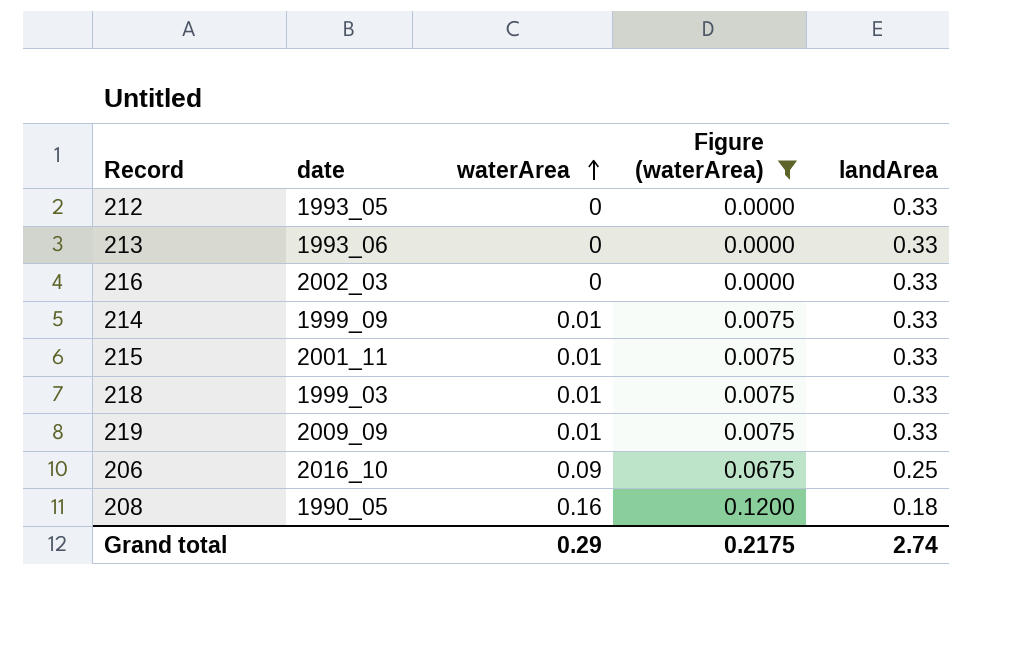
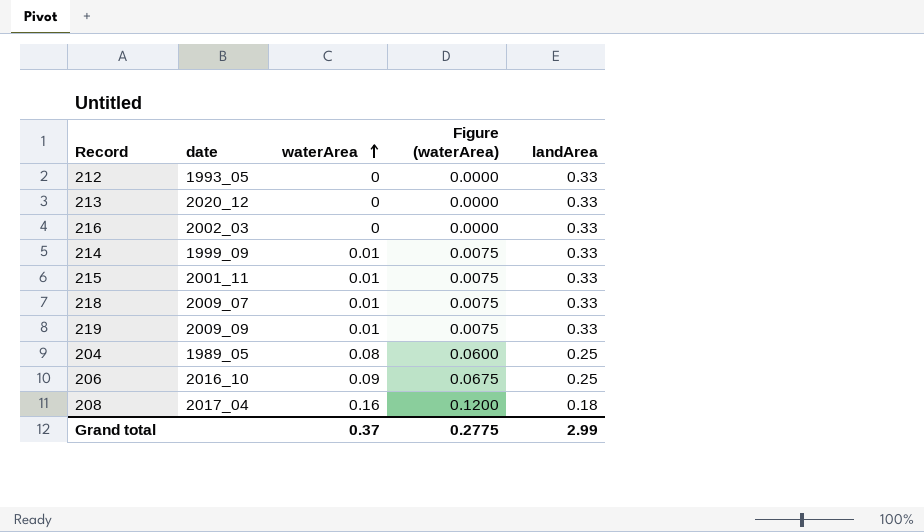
filter: Figure (waterArea) != 0.0600 -> none
213 | date: 1993_06 -> 2020_12
218 | date: 1999_03 -> 2009_07
208 | date: 1990_05 -> 2017_04
Grand total | waterArea: 0.29 -> 0.37
Grand total | Figure (waterArea): 0.2175 -> 0.2775
Grand total | landArea: 2.74 -> 2.99

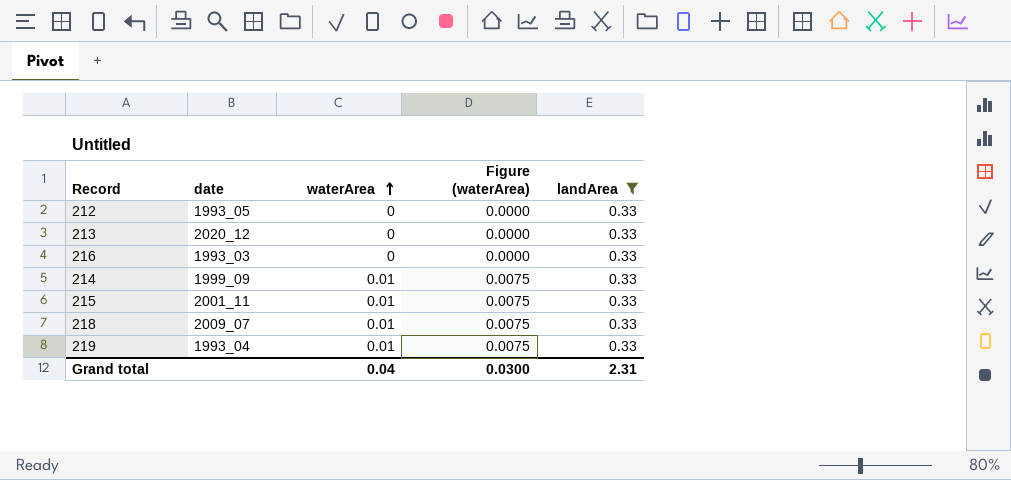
filter: none -> landArea = 0.33
216 | date: 2002_03 -> 1993_03
219 | date: 2009_09 -> 1993_04
Grand total | waterArea: 0.37 -> 0.04
Grand total | Figure (waterArea): 0.2775 -> 0.0300
Grand total | landArea: 2.99 -> 2.31

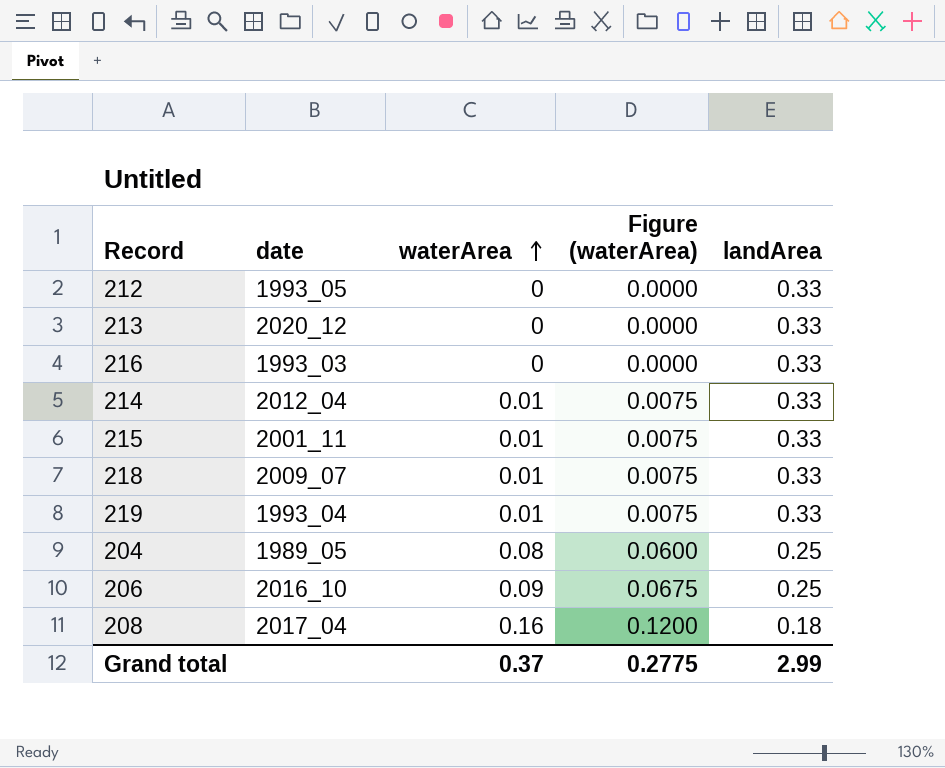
filter: landArea = 0.33 -> none
214 | date: 1999_09 -> 2012_04
Grand total | waterArea: 0.04 -> 0.37
Grand total | Figure (waterArea): 0.0300 -> 0.2775
Grand total | landArea: 2.31 -> 2.99

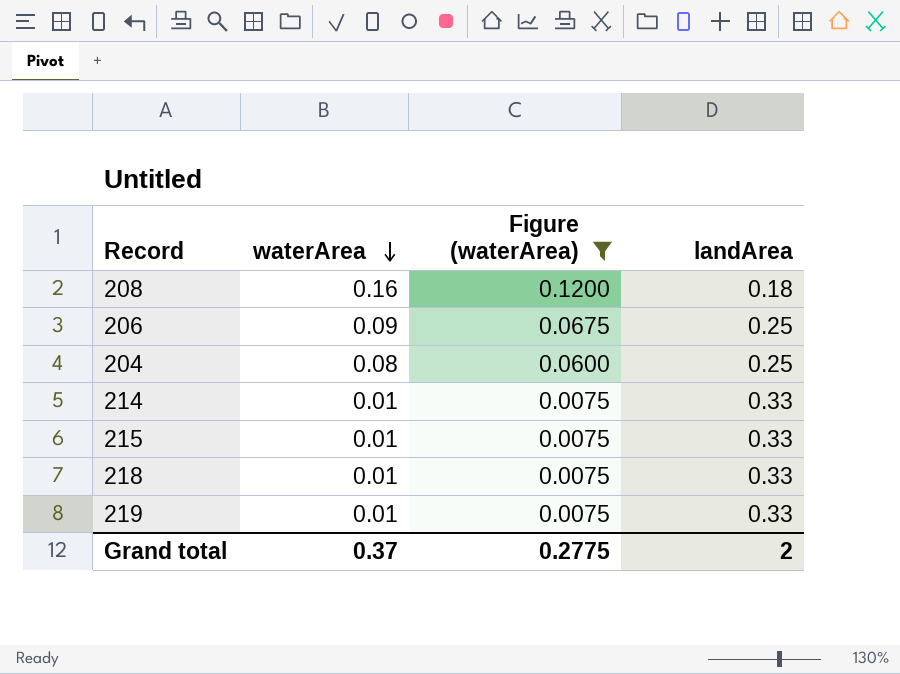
filter: none -> Figure (waterArea) != 0.0000
row order: waterArea ascending -> waterArea descending
column date | position: 2 -> none
Grand total | landArea: 2.99 -> 2

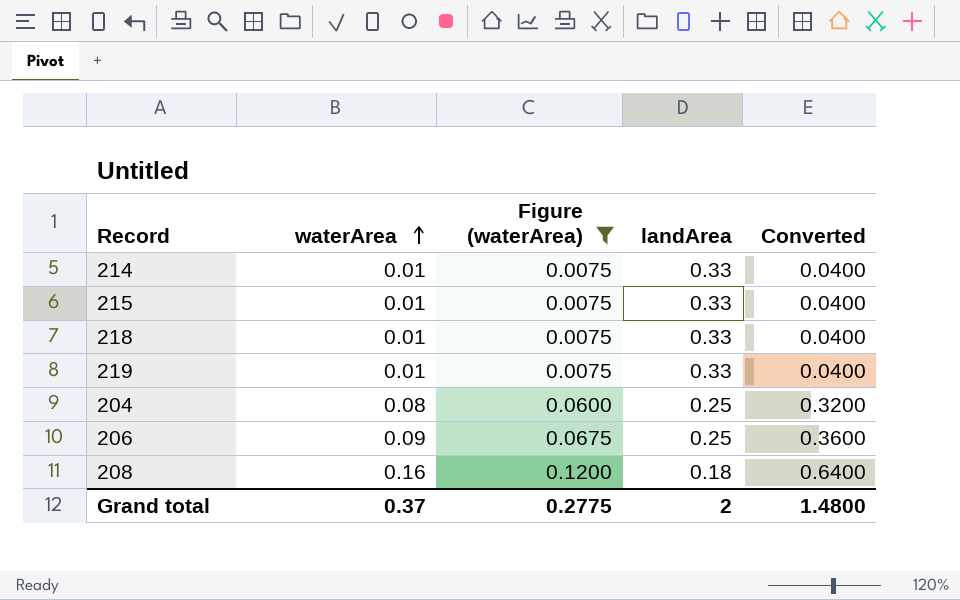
row order: waterArea descending -> waterArea ascending
column Converted | formula: none -> [waterArea] * 4

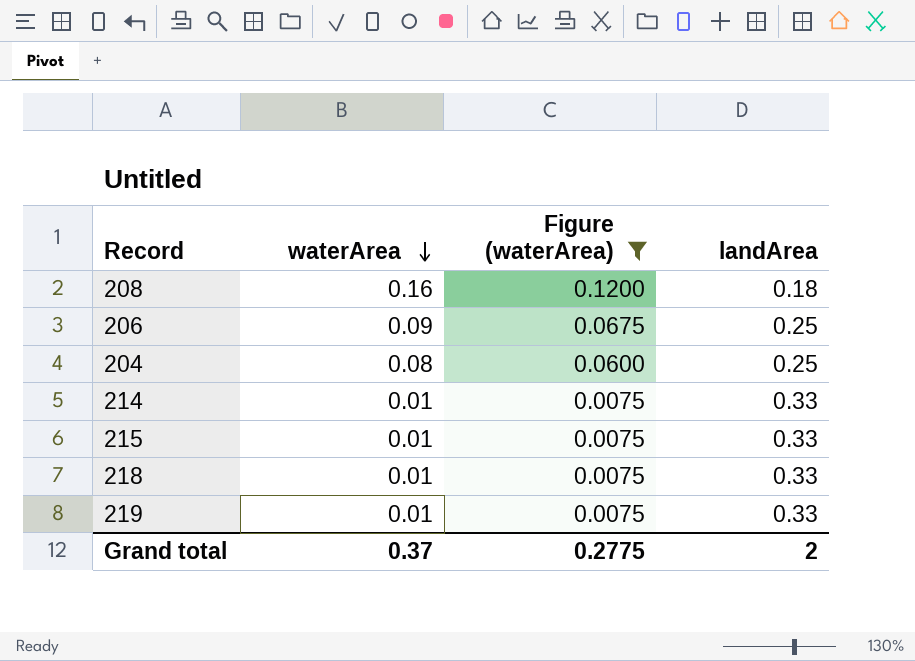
row order: waterArea ascending -> waterArea descending
column Converted | formula: [waterArea] * 4 -> none

